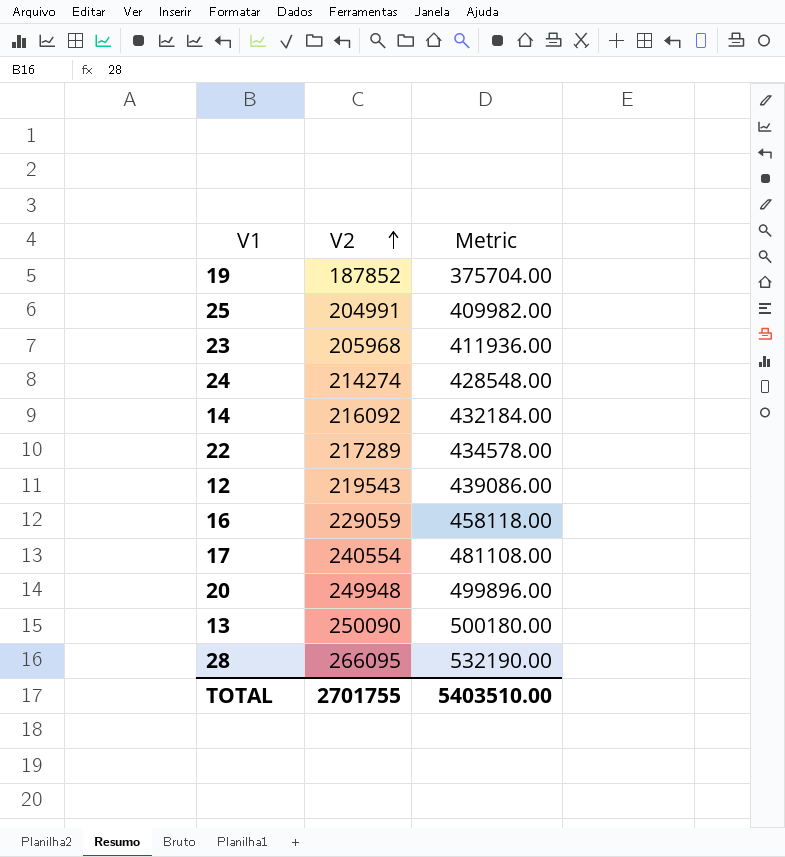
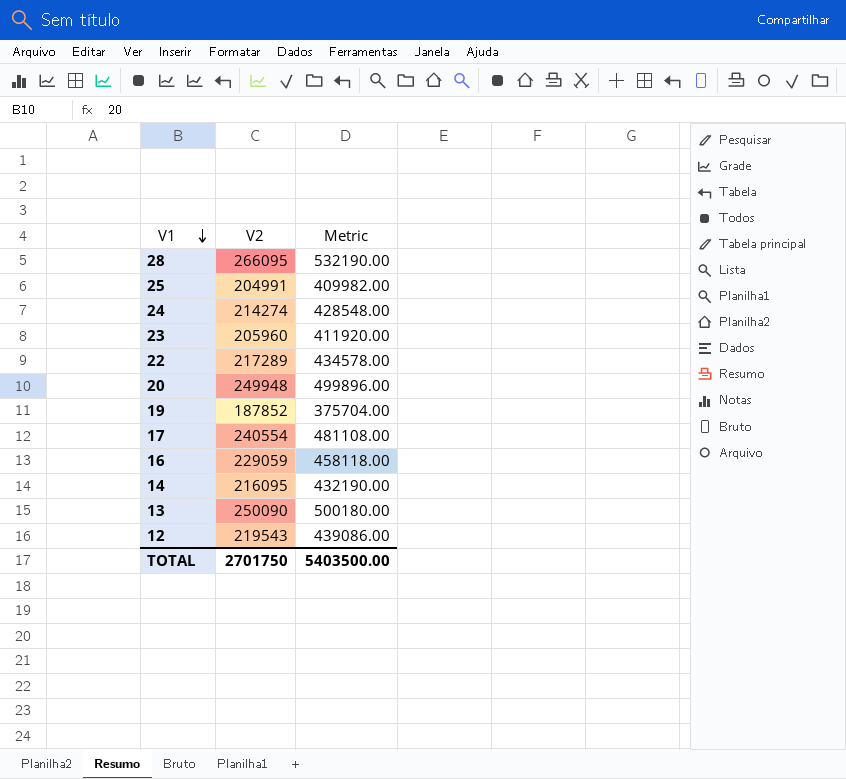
row order: V2 ascending -> V1 descending
23 | V2: 205968 -> 205960
23 | Metric: 411936.00 -> 411920.00
14 | V2: 216092 -> 216095
14 | Metric: 432184.00 -> 432190.00
TOTAL | V2: 2701755 -> 2701750
TOTAL | Metric: 5403510.00 -> 5403500.00

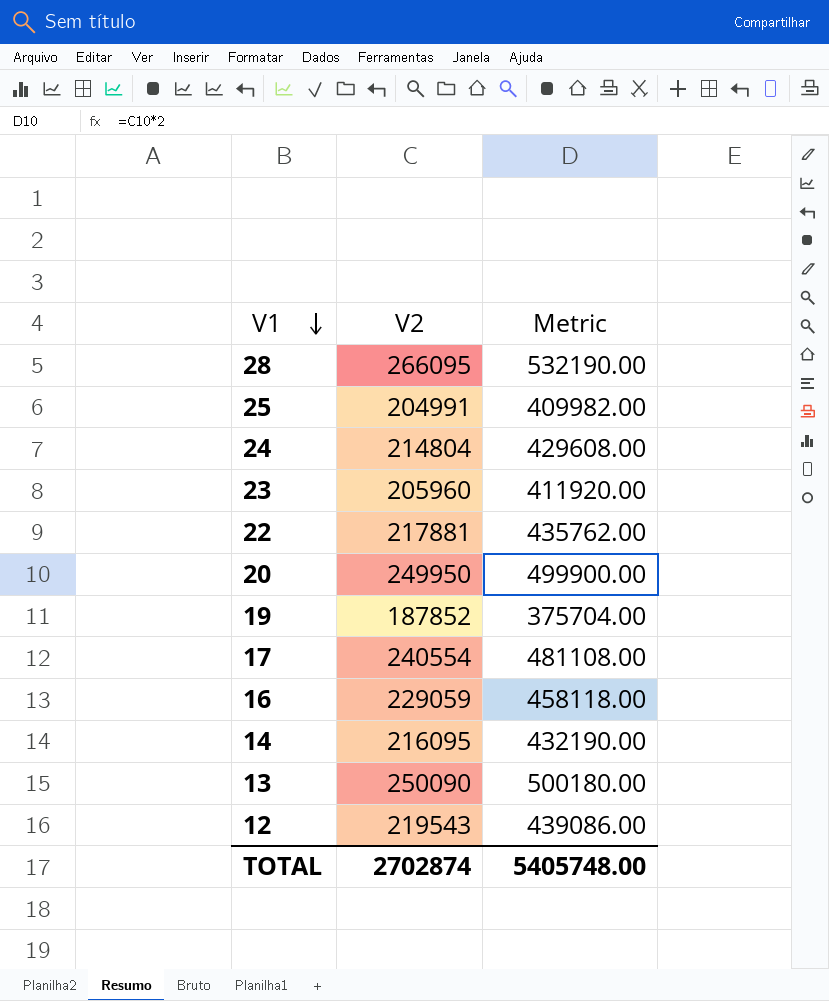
24 | V2: 214274 -> 214804
24 | Metric: 428548.00 -> 429608.00
22 | V2: 217289 -> 217881
22 | Metric: 434578.00 -> 435762.00
20 | V2: 249948 -> 249950
20 | Metric: 499896.00 -> 499900.00
TOTAL | V2: 2701750 -> 2702874
TOTAL | Metric: 5403500.00 -> 5405748.00

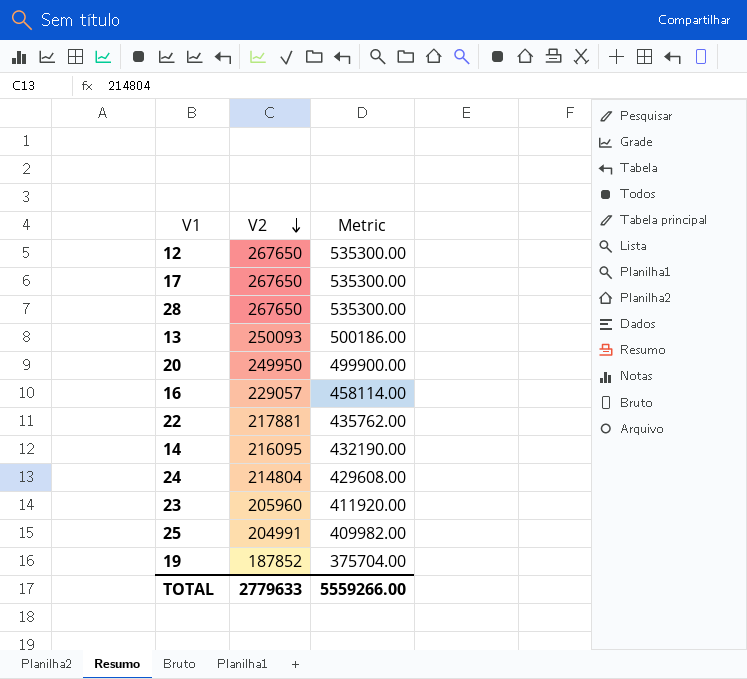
row order: V1 descending -> V2 descending
12 | V2: 219543 -> 267650
12 | Metric: 439086.00 -> 535300.00
17 | V2: 240554 -> 267650
17 | Metric: 481108.00 -> 535300.00
28 | V2: 266095 -> 267650
28 | Metric: 532190.00 -> 535300.00
13 | V2: 250090 -> 250093
13 | Metric: 500180.00 -> 500186.00
16 | V2: 229059 -> 229057
16 | Metric: 458118.00 -> 458114.00
TOTAL | V2: 2702874 -> 2779633
TOTAL | Metric: 5405748.00 -> 5559266.00

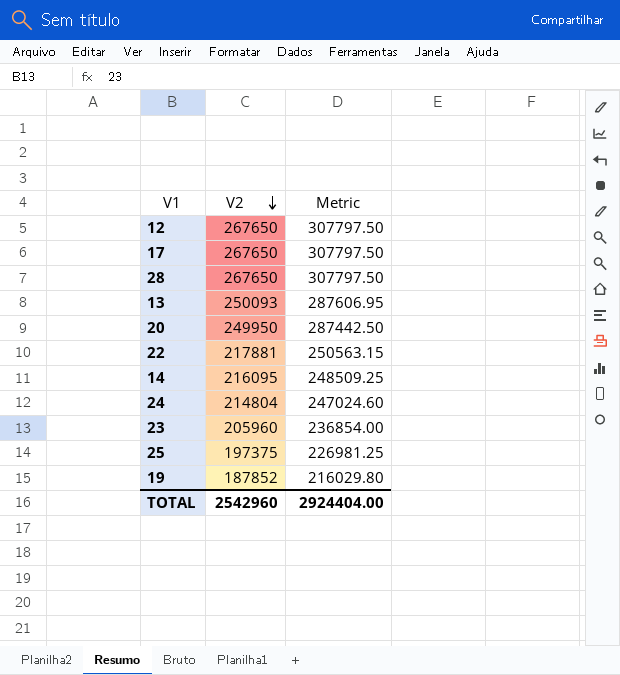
column Metric | formula: [V2] * 2 -> [V2] * 1.15
row 16: 229057 | 458114.00 -> none
25 | V2: 204991 -> 197375
TOTAL | V2: 2779633 -> 2542960
TOTAL | Metric: 5559266.00 -> 2924404.00

